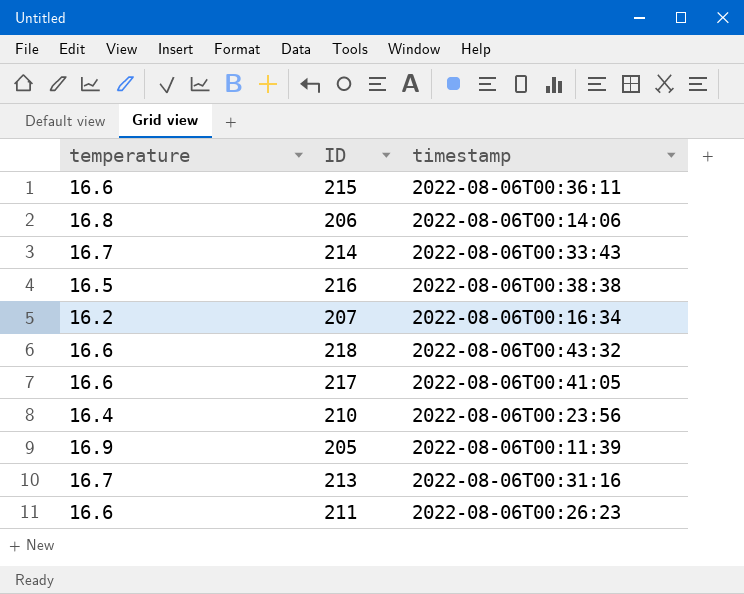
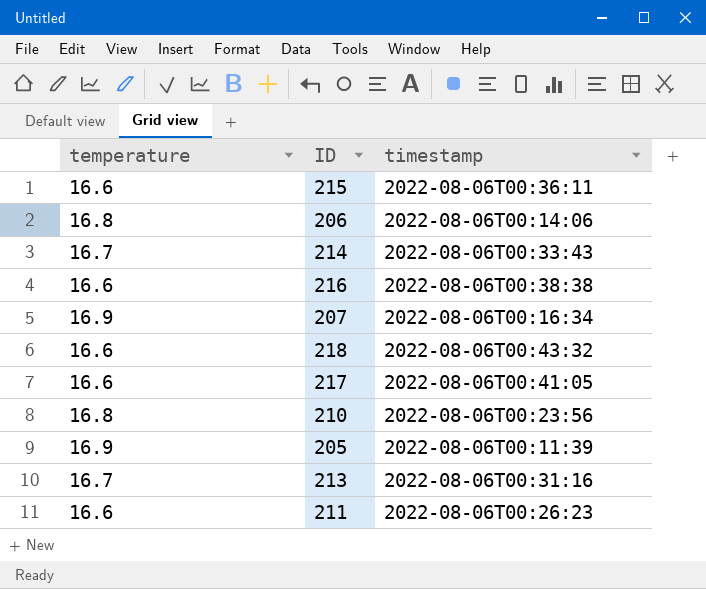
216 | temperature: 16.5 -> 16.6
207 | temperature: 16.2 -> 16.9
210 | temperature: 16.4 -> 16.8

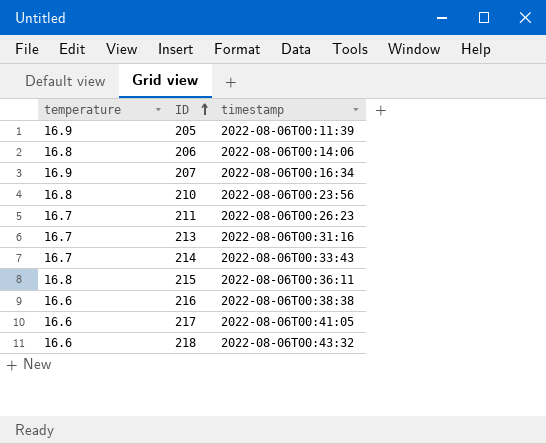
row order: none -> ID ascending
211 | temperature: 16.6 -> 16.7
215 | temperature: 16.6 -> 16.8

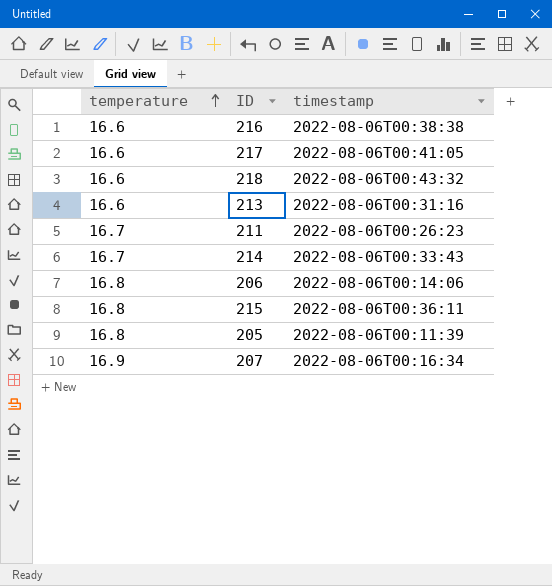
row order: ID ascending -> temperature ascending
row 210: 16.8 | 2022-08-06T00:23:56 -> none
213 | temperature: 16.7 -> 16.6
205 | temperature: 16.9 -> 16.8

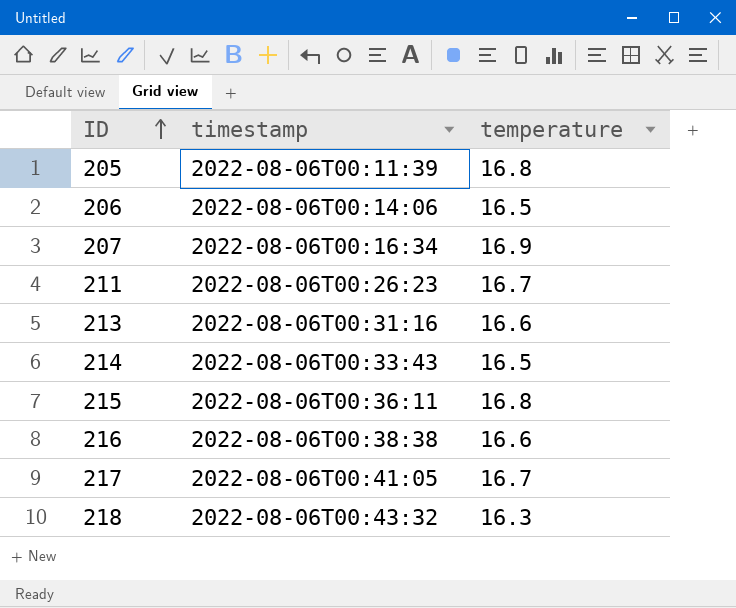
row order: temperature ascending -> ID ascending
column temperature | position: 1 -> 3
206 | temperature: 16.8 -> 16.5
214 | temperature: 16.7 -> 16.5
217 | temperature: 16.6 -> 16.7
218 | temperature: 16.6 -> 16.3

